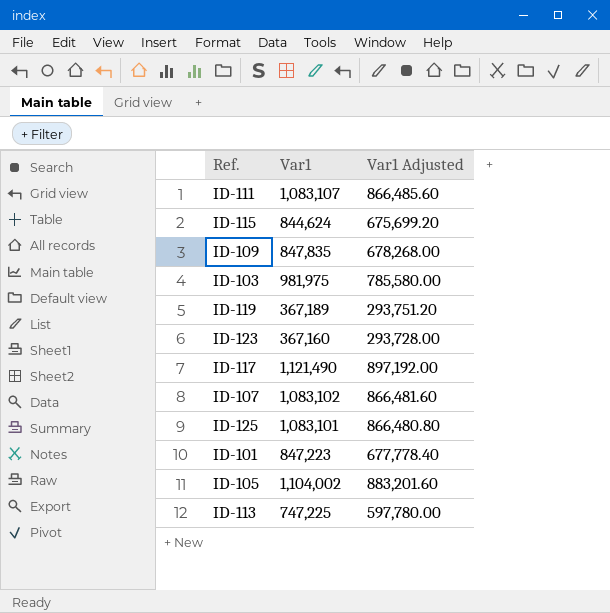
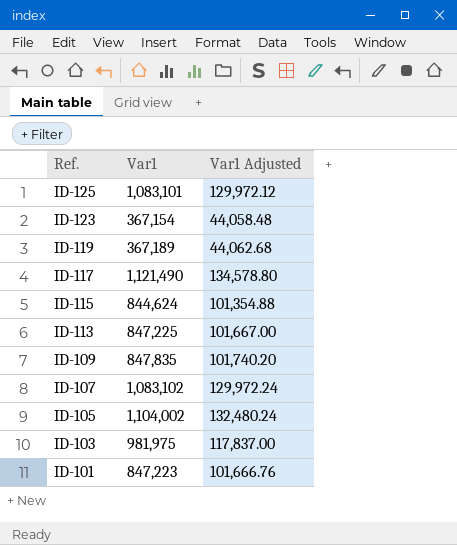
row order: none -> Ref. descending
column Var1 Adjusted | formula: [Var1] * 0.8 -> [Var1] * 0.12
row ID-111: 1,083,107 | 866,485.60 -> none
ID-123 | Var1: 367,160 -> 367,154
ID-113 | Var1: 747,225 -> 847,225

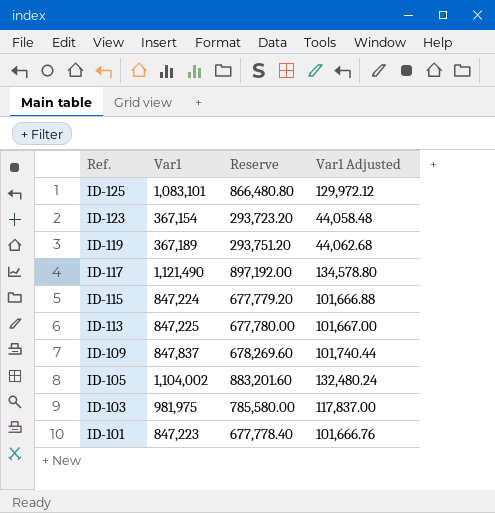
column Reserve | formula: none -> [Var1] * 0.8
row ID-107: 1,083,102 | 129,972.24 -> none
ID-115 | Var1: 844,624 -> 847,224
ID-115 | Var1 Adjusted: 101,354.88 -> 101,666.88
ID-109 | Var1: 847,835 -> 847,837
ID-109 | Var1 Adjusted: 101,740.20 -> 101,740.44

